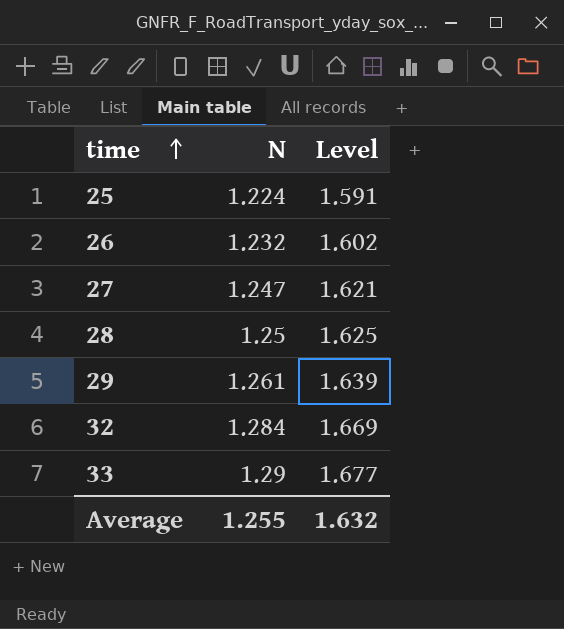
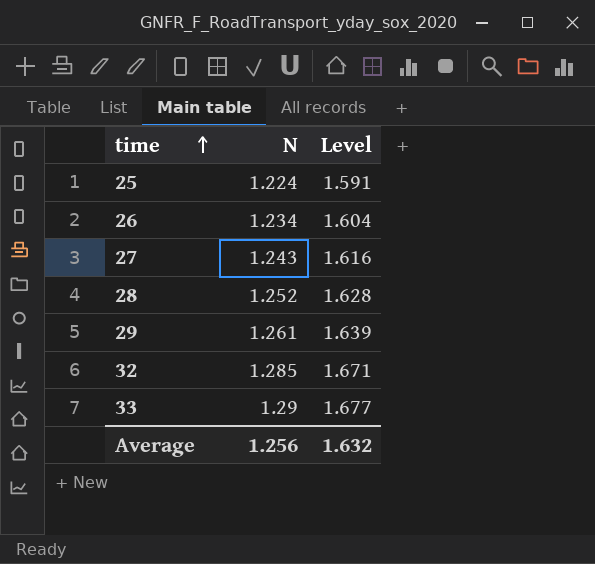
26 | N: 1.232 -> 1.234
26 | Level: 1.602 -> 1.604
27 | N: 1.247 -> 1.243
27 | Level: 1.621 -> 1.616
28 | N: 1.25 -> 1.252
28 | Level: 1.625 -> 1.628
32 | N: 1.284 -> 1.285
32 | Level: 1.669 -> 1.671
Average | N: 1.255 -> 1.256

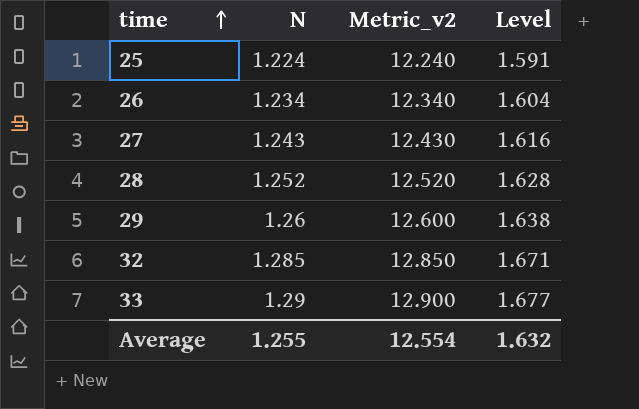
column Metric_v2 | formula: none -> [N] * 10
29 | N: 1.261 -> 1.26
29 | Level: 1.639 -> 1.638
Average | N: 1.256 -> 1.255

